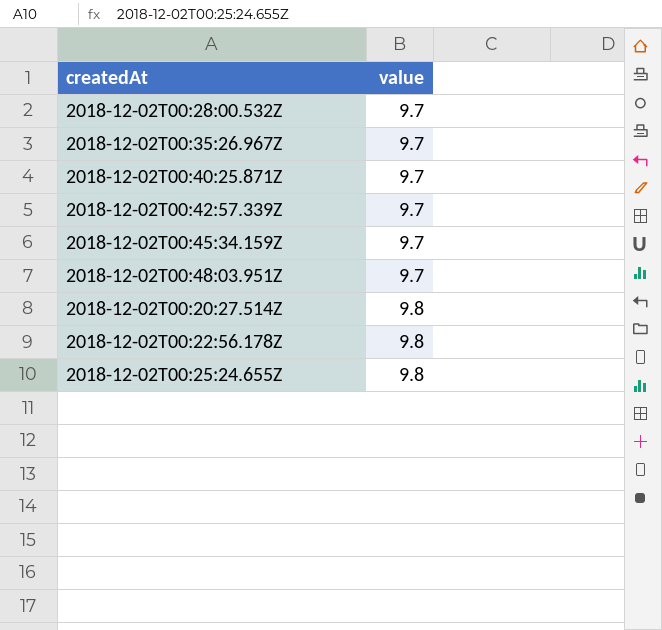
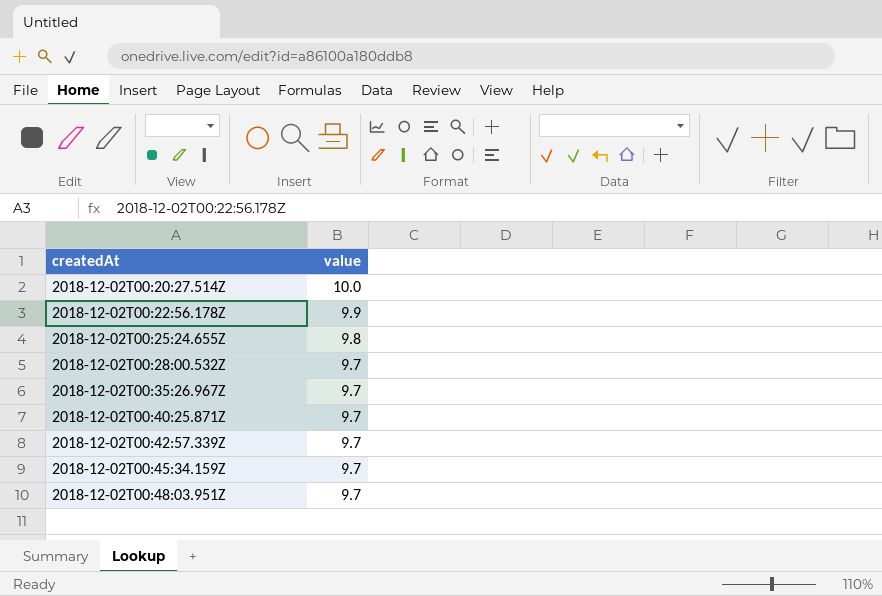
row order: value ascending -> createdAt ascending
2018-12-02T00:20:27.514Z | value: 9.8 -> 10.0
2018-12-02T00:22:56.178Z | value: 9.8 -> 9.9

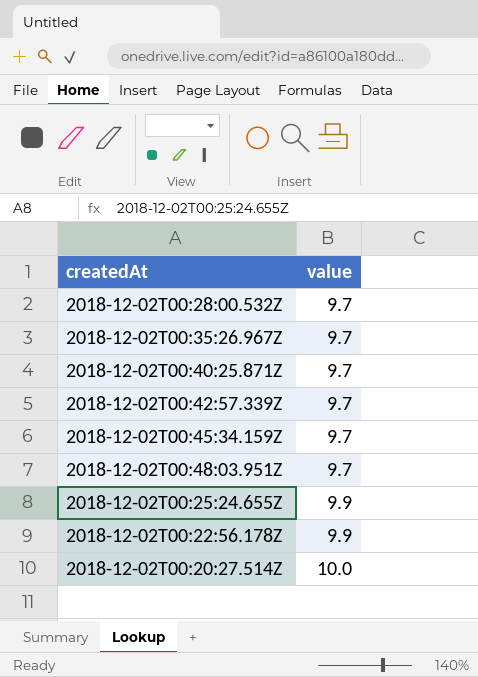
row order: createdAt ascending -> value ascending
2018-12-02T00:25:24.655Z | value: 9.8 -> 9.9

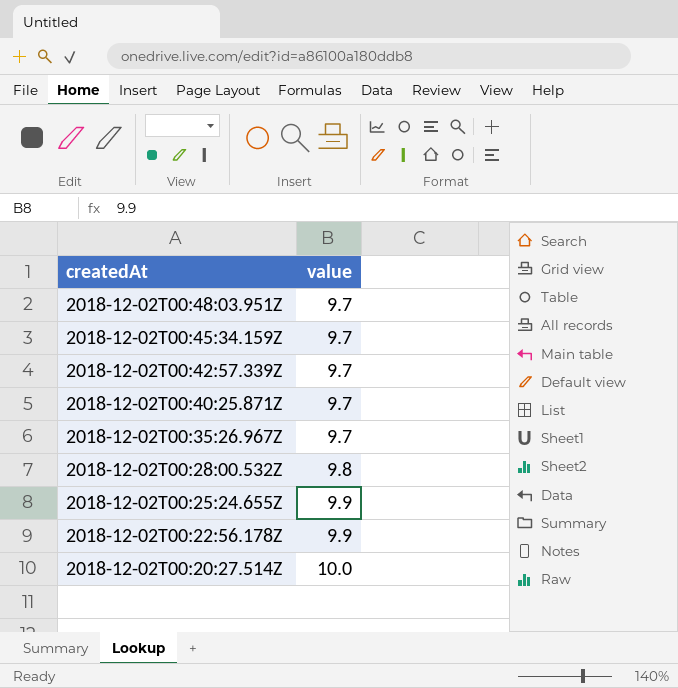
row order: value ascending -> createdAt descending
2018-12-02T00:28:00.532Z | value: 9.7 -> 9.8

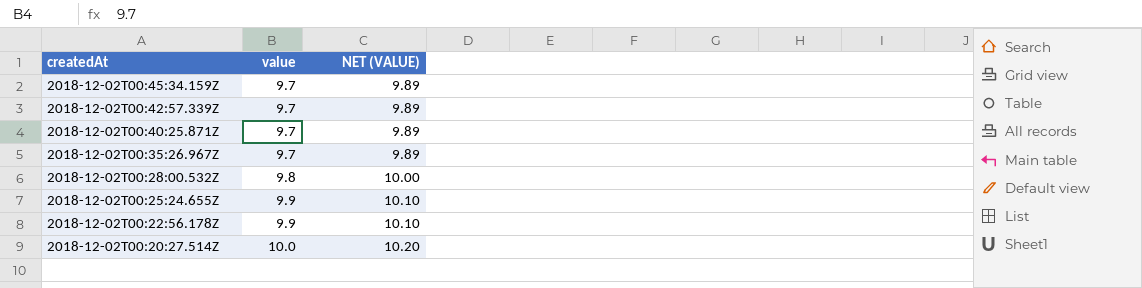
column NET (VALUE) | formula: none -> [value] * 1.02
row 2018-12-02T00:48:03.951Z: 9.7 -> none

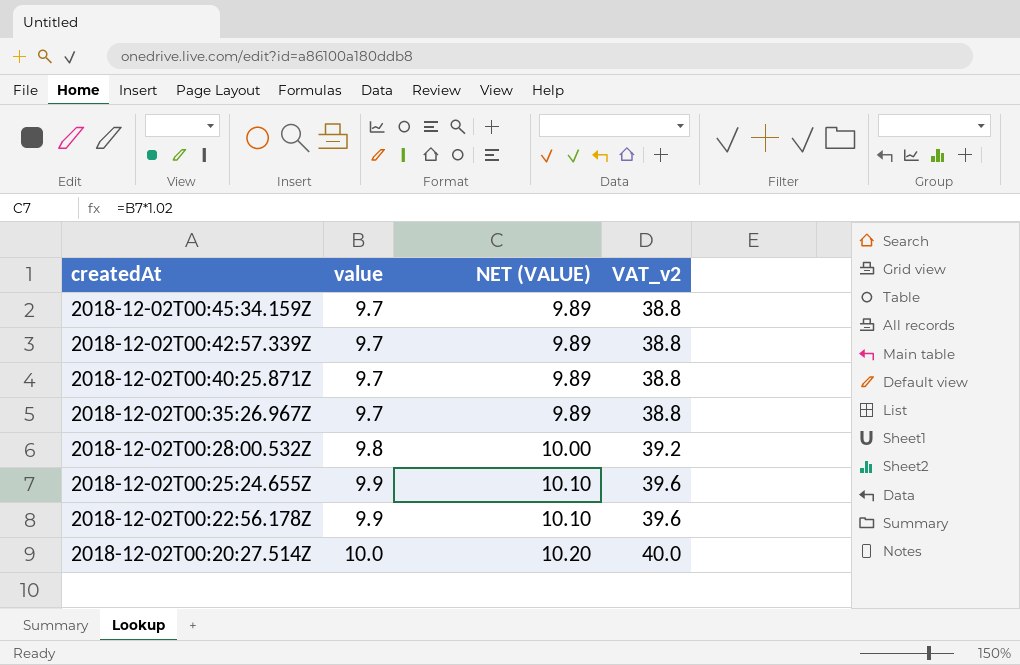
column VAT_v2 | formula: none -> [value] * 4

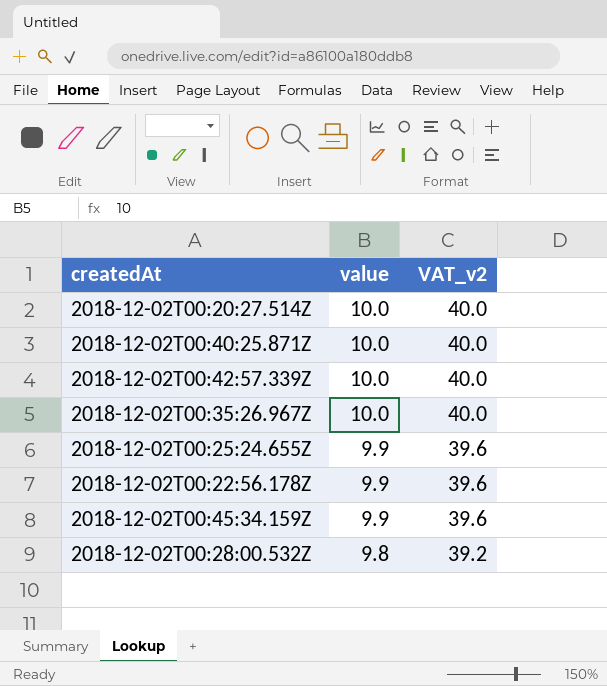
row order: createdAt descending -> value descending
column NET (VALUE) | formula: [value] * 1.02 -> none
2018-12-02T00:40:25.871Z | value: 9.7 -> 10.0
2018-12-02T00:40:25.871Z | VAT_v2: 38.8 -> 40.0
2018-12-02T00:42:57.339Z | value: 9.7 -> 10.0
2018-12-02T00:42:57.339Z | VAT_v2: 38.8 -> 40.0
2018-12-02T00:35:26.967Z | value: 9.7 -> 10.0
2018-12-02T00:35:26.967Z | VAT_v2: 38.8 -> 40.0
2018-12-02T00:45:34.159Z | value: 9.7 -> 9.9
2018-12-02T00:45:34.159Z | VAT_v2: 38.8 -> 39.6

